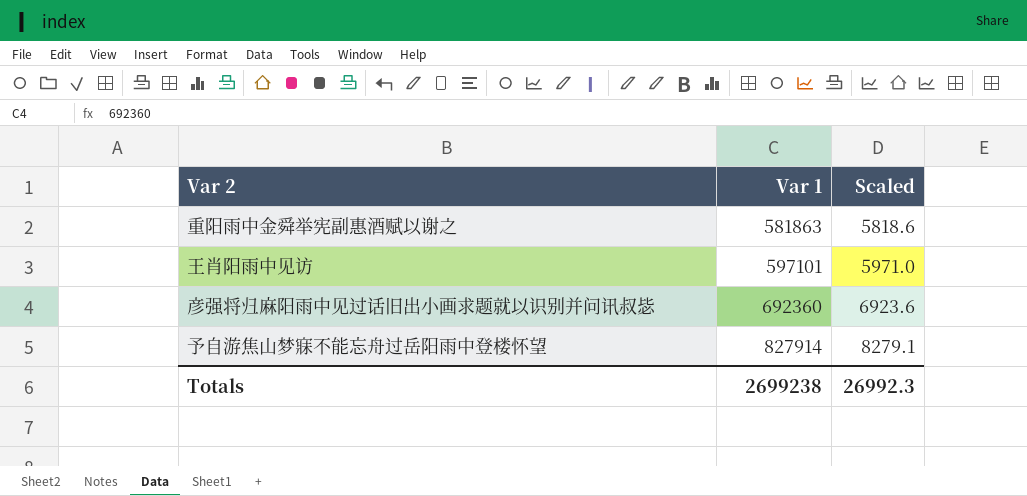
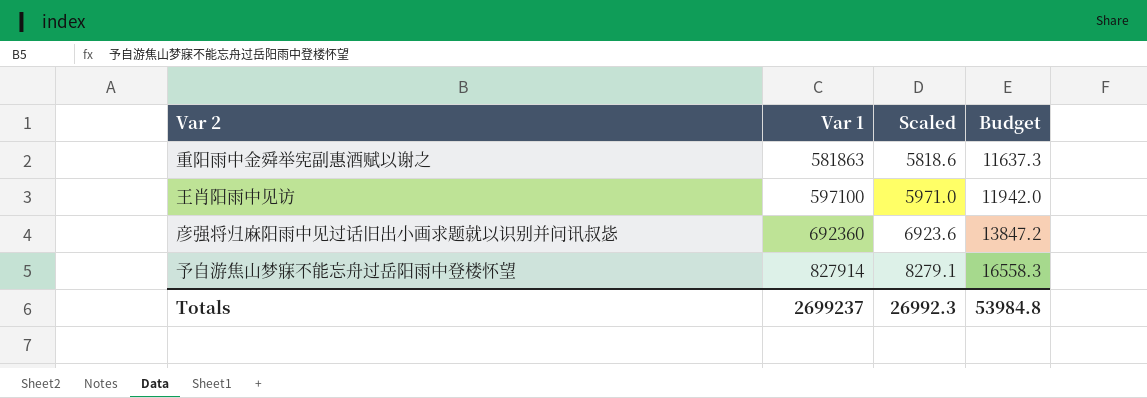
column Budget | formula: none -> [Var 1] * 0.02
王肖阳雨中见访 | Var 1: 597101 -> 597100
Totals | Var 1: 2699238 -> 2699237

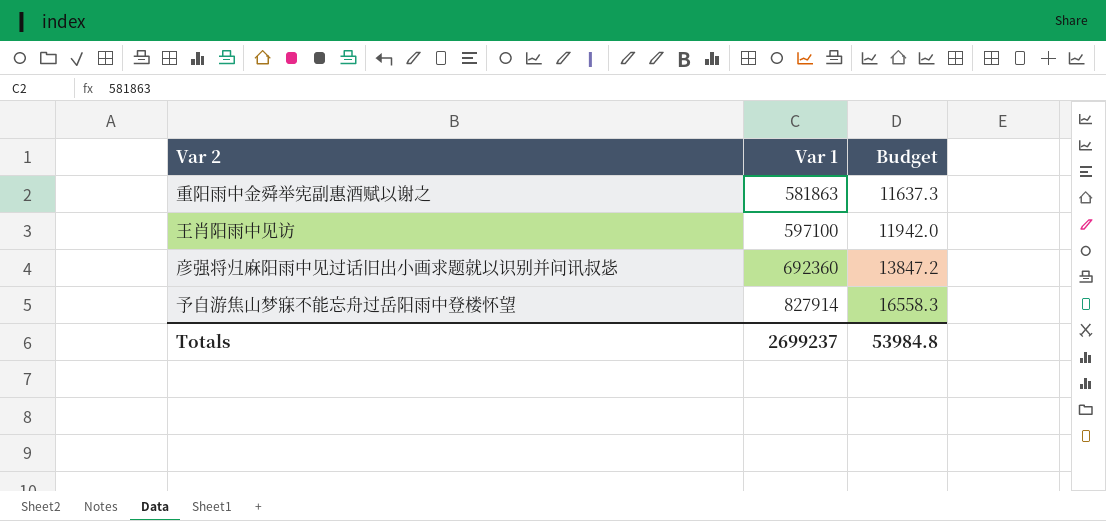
column Scaled | formula: [Var 1] * 0.01 -> none

